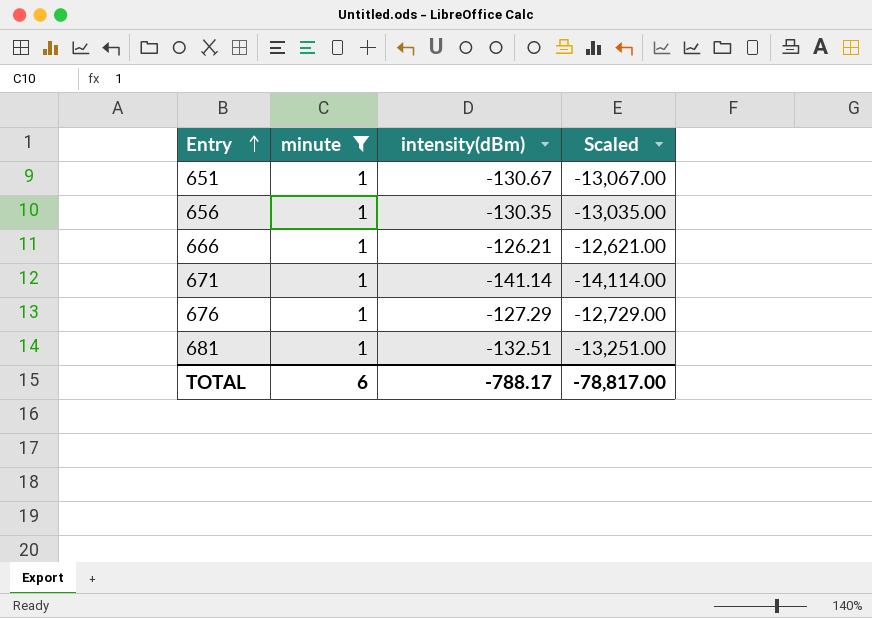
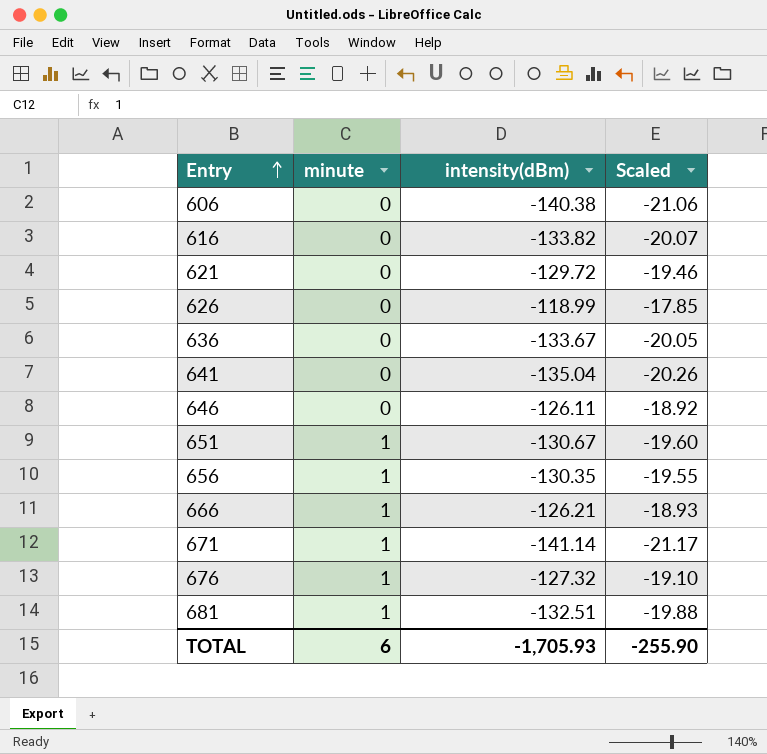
filter: minute = 1 -> none
column Scaled | formula: [intensity(dBm)] * 100 -> [intensity(dBm)] * 0.15
676 | intensity(dBm): -127.29 -> -127.32
TOTAL | intensity(dBm): -788.17 -> -1,705.93
TOTAL | Scaled: -78,817.00 -> -255.90

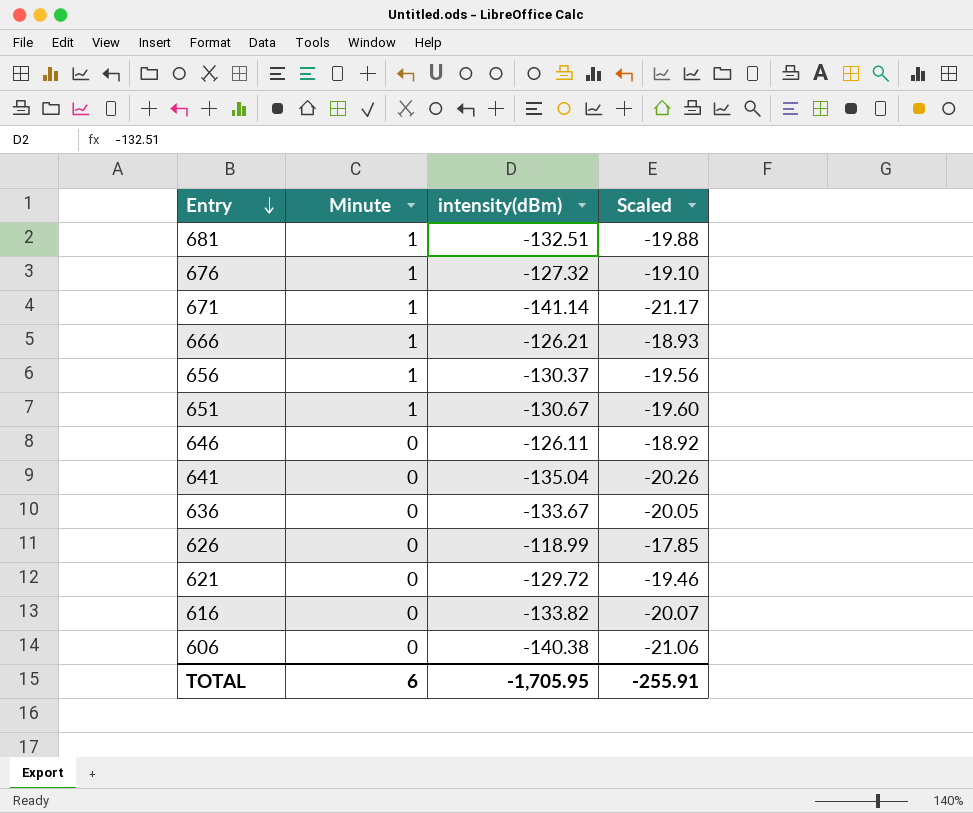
row order: Entry ascending -> Entry descending
column name: minute -> Minute
656 | intensity(dBm): -130.35 -> -130.37
656 | Scaled: -19.55 -> -19.56
TOTAL | intensity(dBm): -1,705.93 -> -1,705.95
TOTAL | Scaled: -255.90 -> -255.91

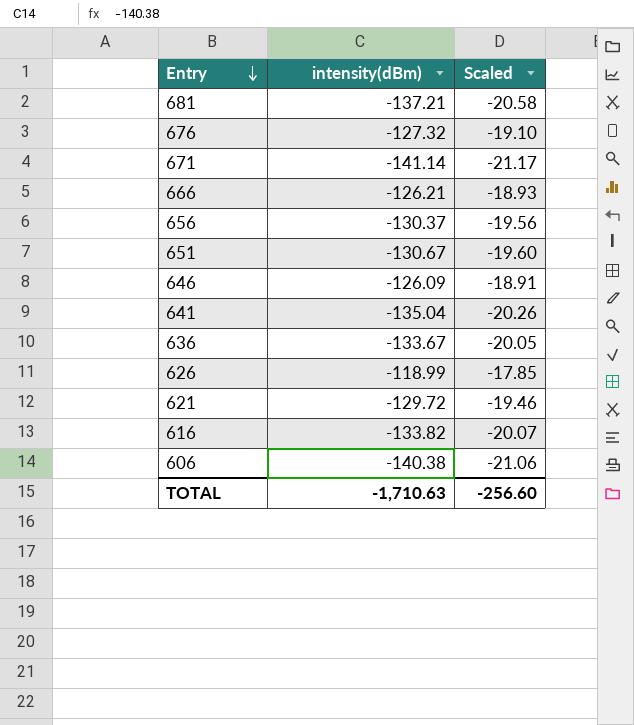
column Minute | position: 2 -> none
681 | intensity(dBm): -132.51 -> -137.21
681 | Scaled: -19.88 -> -20.58
646 | intensity(dBm): -126.11 -> -126.09
646 | Scaled: -18.92 -> -18.91
TOTAL | intensity(dBm): -1,705.95 -> -1,710.63
TOTAL | Scaled: -255.91 -> -256.60

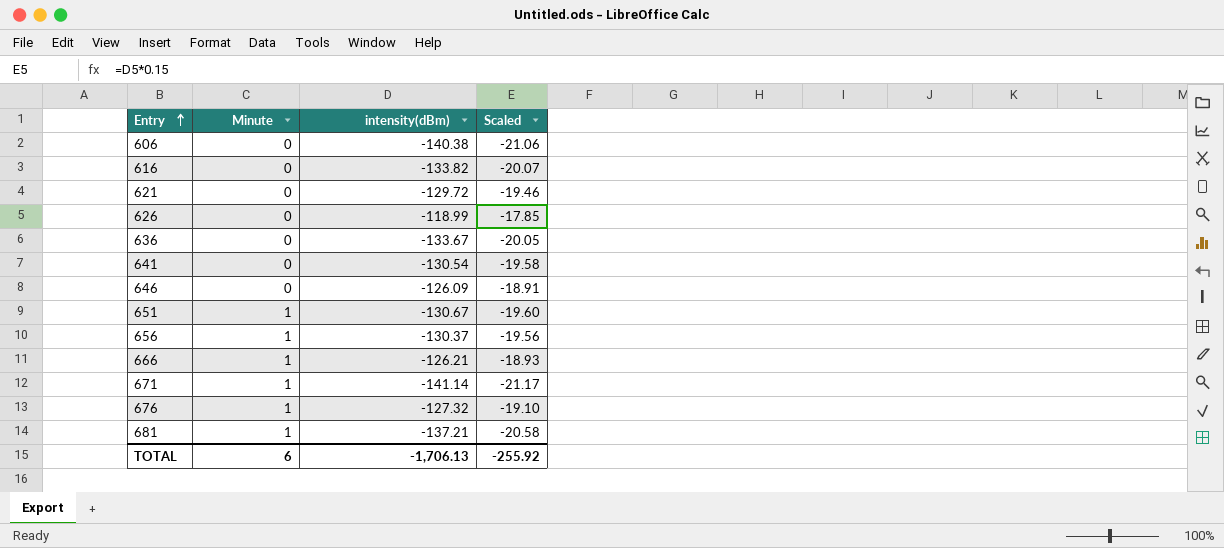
row order: Entry descending -> Entry ascending
column Minute | position: none -> 2
641 | intensity(dBm): -135.04 -> -130.54
641 | Scaled: -20.26 -> -19.58
TOTAL | intensity(dBm): -1,710.63 -> -1,706.13
TOTAL | Scaled: -256.60 -> -255.92

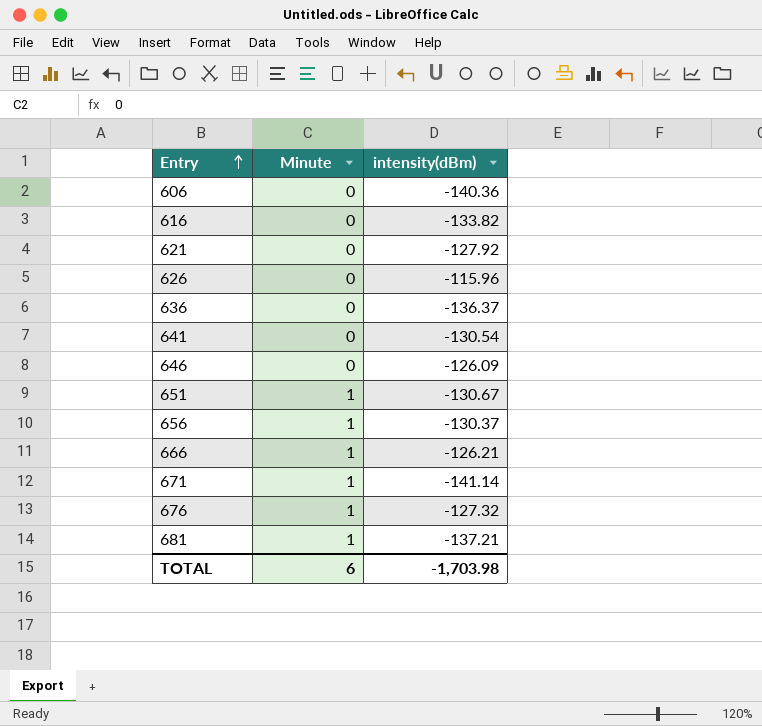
column Scaled | formula: [intensity(dBm)] * 0.15 -> none
606 | intensity(dBm): -140.38 -> -140.36
621 | intensity(dBm): -129.72 -> -127.92
626 | intensity(dBm): -118.99 -> -115.96
636 | intensity(dBm): -133.67 -> -136.37
TOTAL | intensity(dBm): -1,706.13 -> -1,703.98

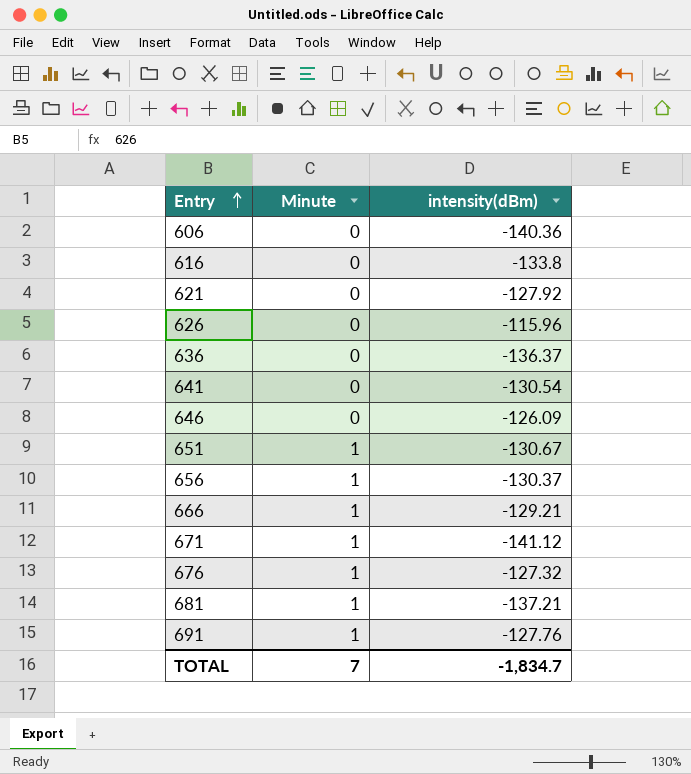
616 | intensity(dBm): -133.82 -> -133.8
666 | intensity(dBm): -126.21 -> -129.21
671 | intensity(dBm): -141.14 -> -141.12
row 691: none -> 1 | -127.76
TOTAL | Minute: 6 -> 7
TOTAL | intensity(dBm): -1,703.98 -> -1,834.7

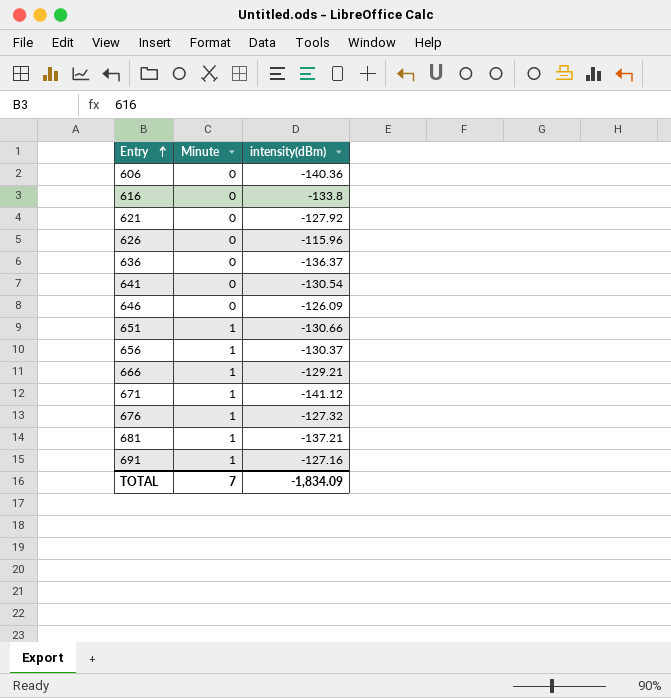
651 | intensity(dBm): -130.67 -> -130.66
691 | intensity(dBm): -127.76 -> -127.16
TOTAL | intensity(dBm): -1,834.7 -> -1,834.09

